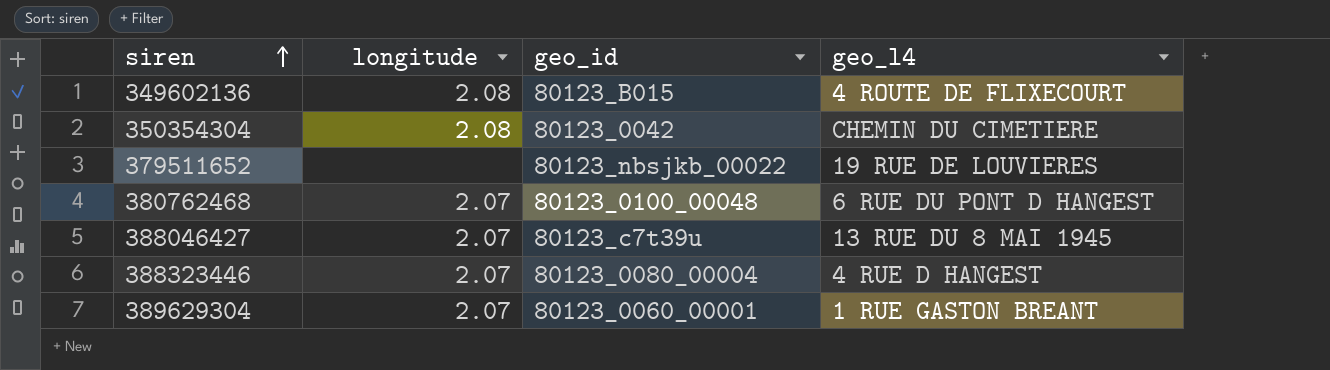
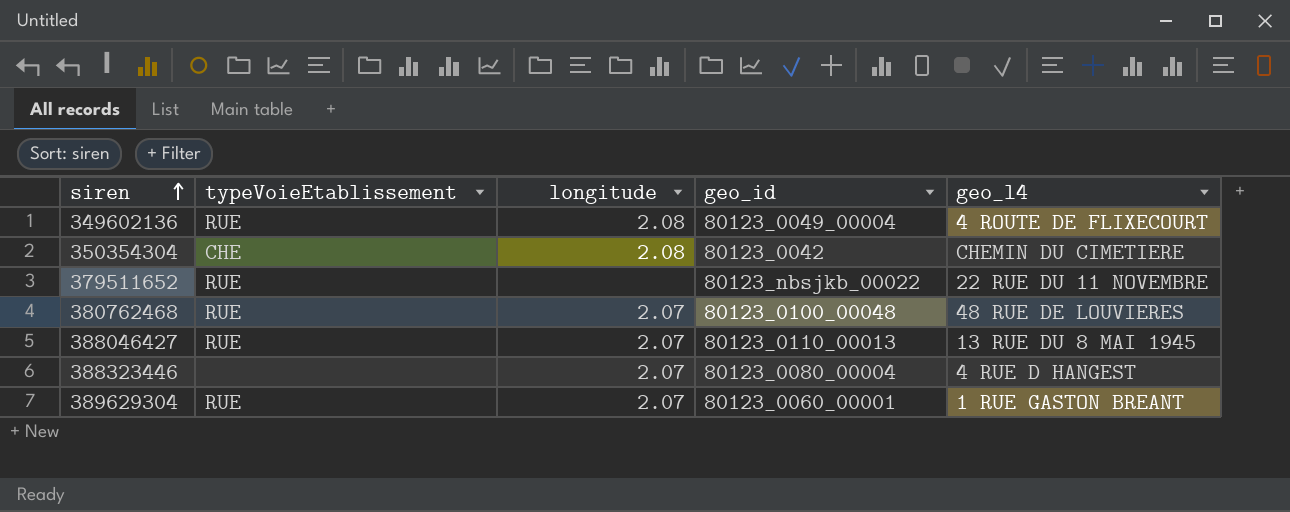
column typeVoieEtablissement | position: none -> 2
349602136 | geo_id: 80123_B015 -> 80123_0049_00004
379511652 | geo_l4: 19 RUE DE LOUVIERES -> 22 RUE DU 11 NOVEMBRE
380762468 | geo_l4: 6 RUE DU PONT D HANGEST -> 48 RUE DE LOUVIERES
388046427 | geo_id: 80123_c7t39u -> 80123_0110_00013

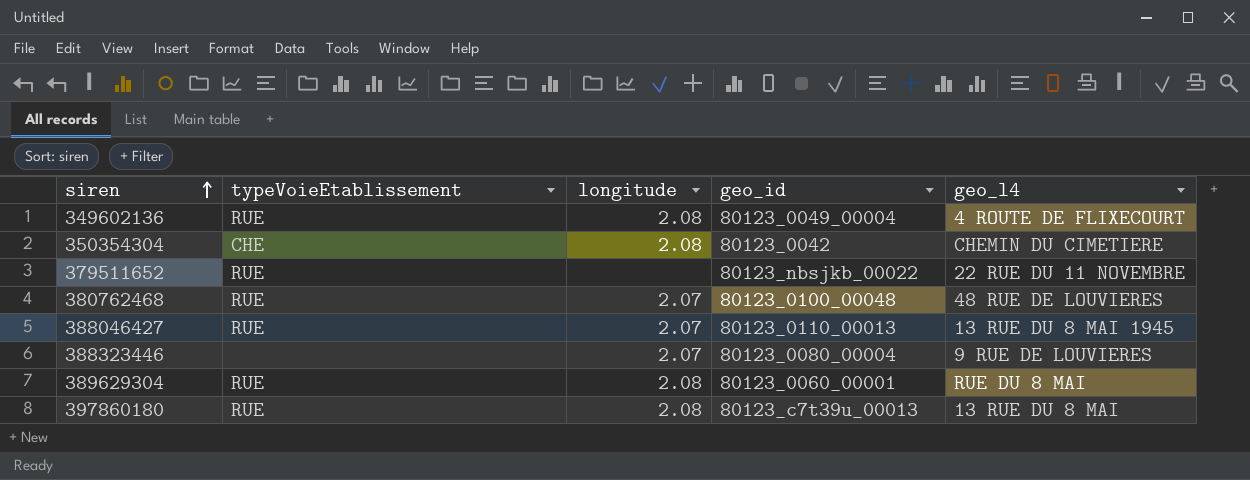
388323446 | geo_l4: 4 RUE D HANGEST -> 9 RUE DE LOUVIERES
389629304 | longitude: 2.07 -> 2.08
389629304 | geo_l4: 1 RUE GASTON BREANT -> RUE DU 8 MAI
row 397860180: none -> RUE | 2.08 | 80123_c7t39u_00013 | 13 RUE DU 8 MAI

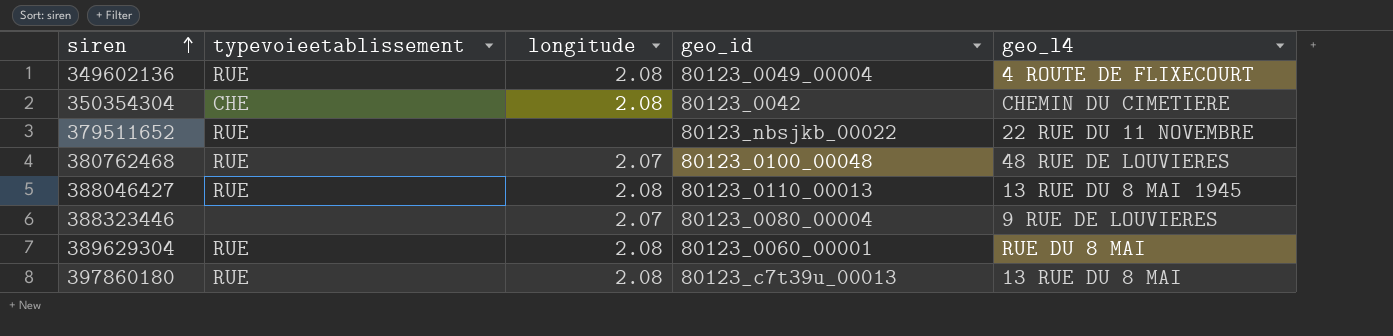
column name: typeVoieEtablissement -> typevoieetablissement
388046427 | longitude: 2.07 -> 2.08

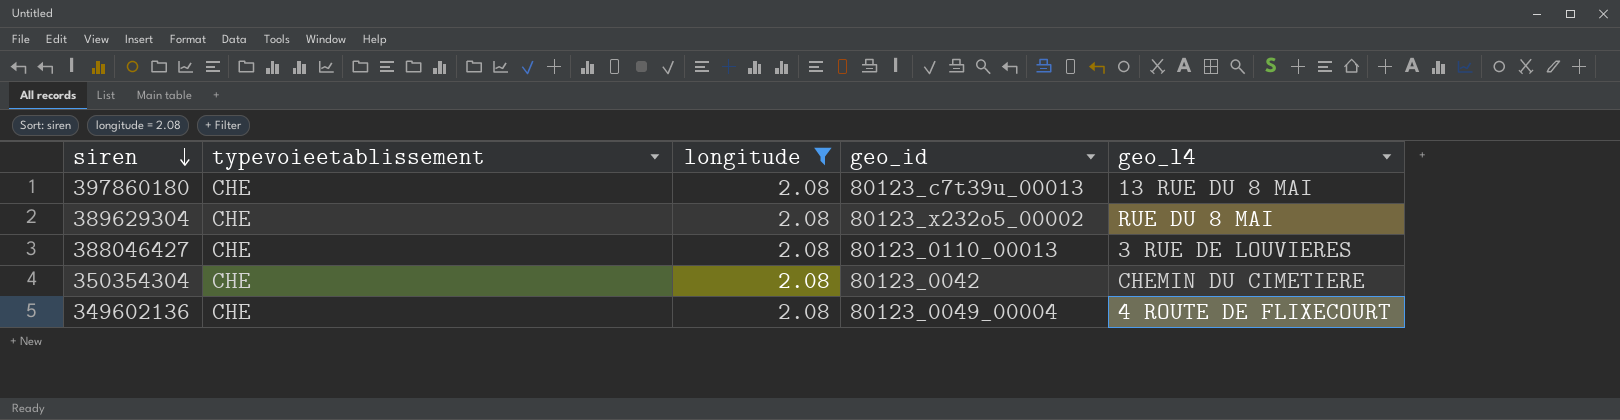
filter: none -> longitude = 2.08
row order: siren ascending -> siren descending
397860180 | typevoieetablissement: RUE -> CHE
389629304 | typevoieetablissement: RUE -> CHE
389629304 | geo_id: 80123_0060_00001 -> 80123_x232o5_00002
388046427 | typevoieetablissement: RUE -> CHE
388046427 | geo_l4: 13 RUE DU 8 MAI 1945 -> 3 RUE DE LOUVIERES
349602136 | typevoieetablissement: RUE -> CHE

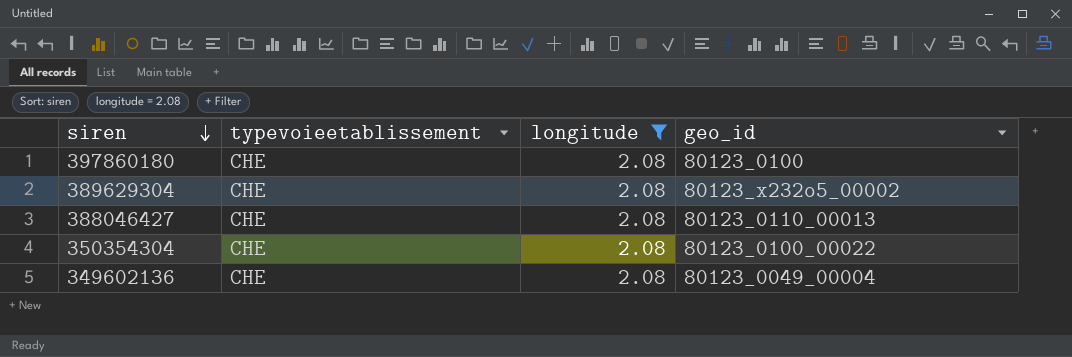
column geo_l4 | position: 5 -> none
397860180 | geo_id: 80123_c7t39u_00013 -> 80123_0100
350354304 | geo_id: 80123_0042 -> 80123_0100_00022

